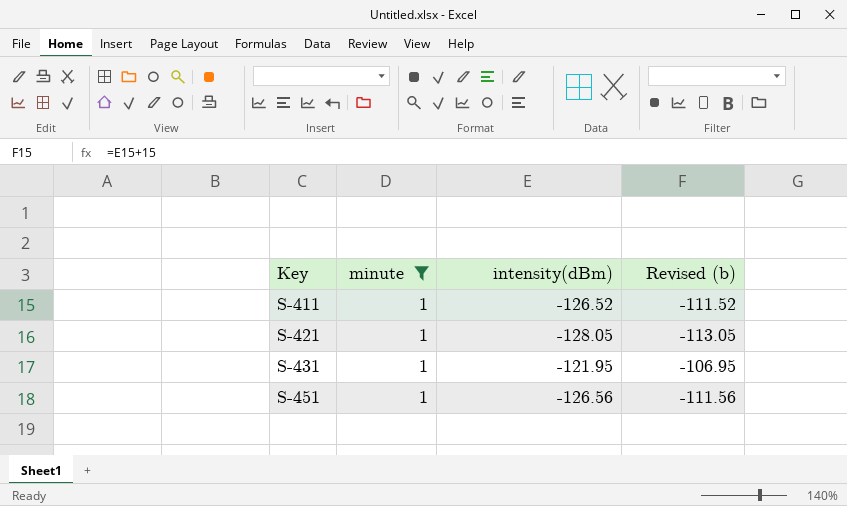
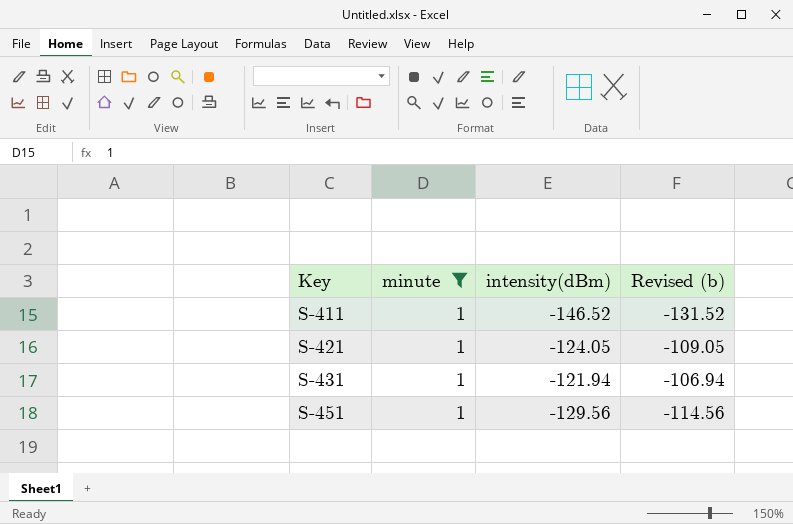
S-411 | intensity(dBm): -126.52 -> -146.52
S-411 | Revised (b): -111.52 -> -131.52
S-421 | intensity(dBm): -128.05 -> -124.05
S-421 | Revised (b): -113.05 -> -109.05
S-431 | intensity(dBm): -121.95 -> -121.94
S-431 | Revised (b): -106.95 -> -106.94
S-451 | intensity(dBm): -126.56 -> -129.56
S-451 | Revised (b): -111.56 -> -114.56

